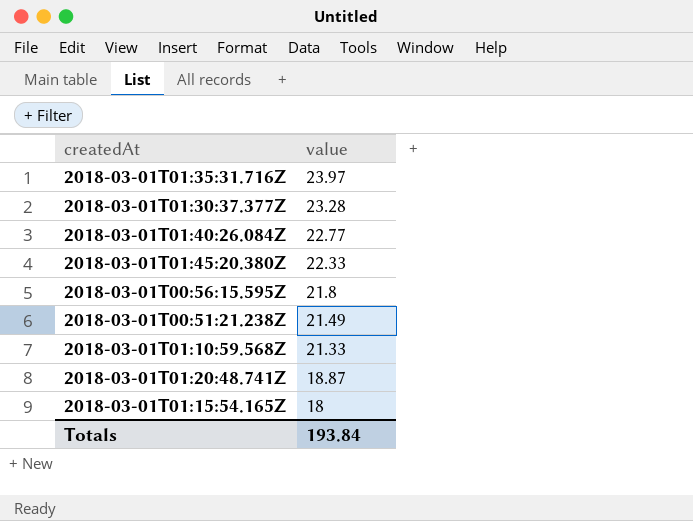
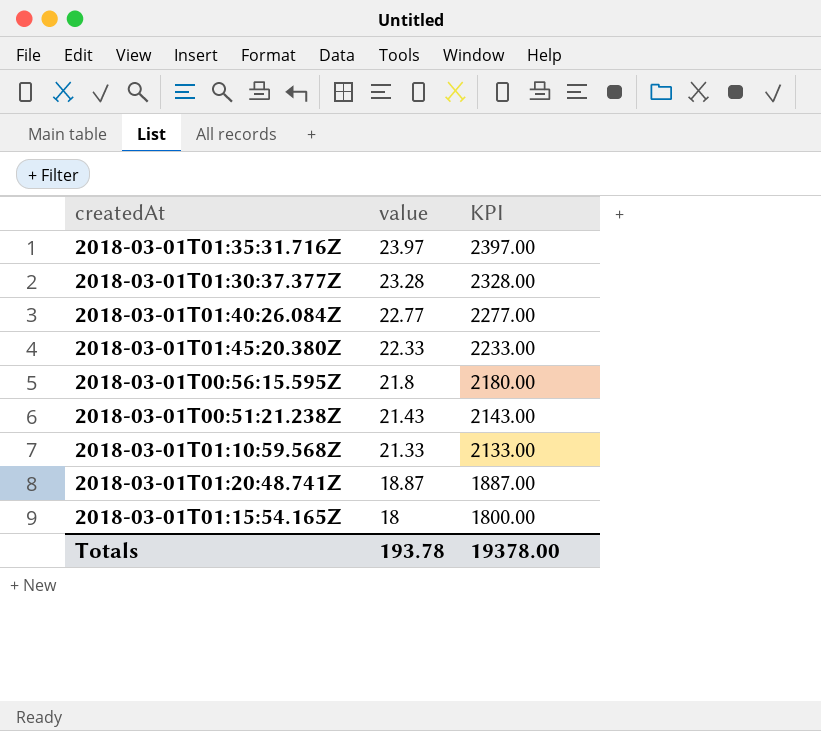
column KPI | formula: none -> [value] * 100
2018-03-01T00:51:21.238Z | value: 21.49 -> 21.43
Totals | value: 193.84 -> 193.78

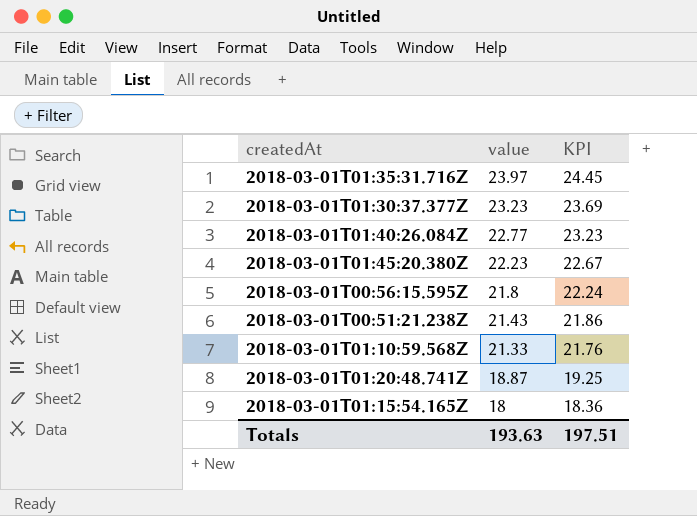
column KPI | formula: [value] * 100 -> [value] * 1.02
2018-03-01T01:30:37.377Z | value: 23.28 -> 23.23
2018-03-01T01:45:20.380Z | value: 22.33 -> 22.23
Totals | value: 193.78 -> 193.63
Totals | KPI: 19378.00 -> 197.51

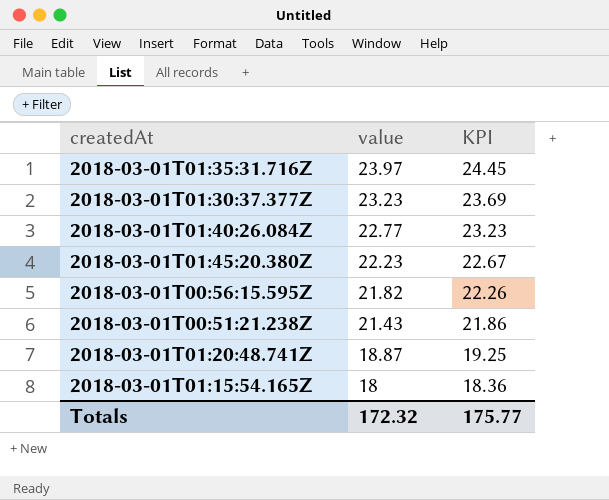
row 2018-03-01T01:10:59.568Z: 21.33 | 21.76 -> none
2018-03-01T00:56:15.595Z | value: 21.8 -> 21.82
2018-03-01T00:56:15.595Z | KPI: 22.24 -> 22.26
Totals | value: 193.63 -> 172.32
Totals | KPI: 197.51 -> 175.77

